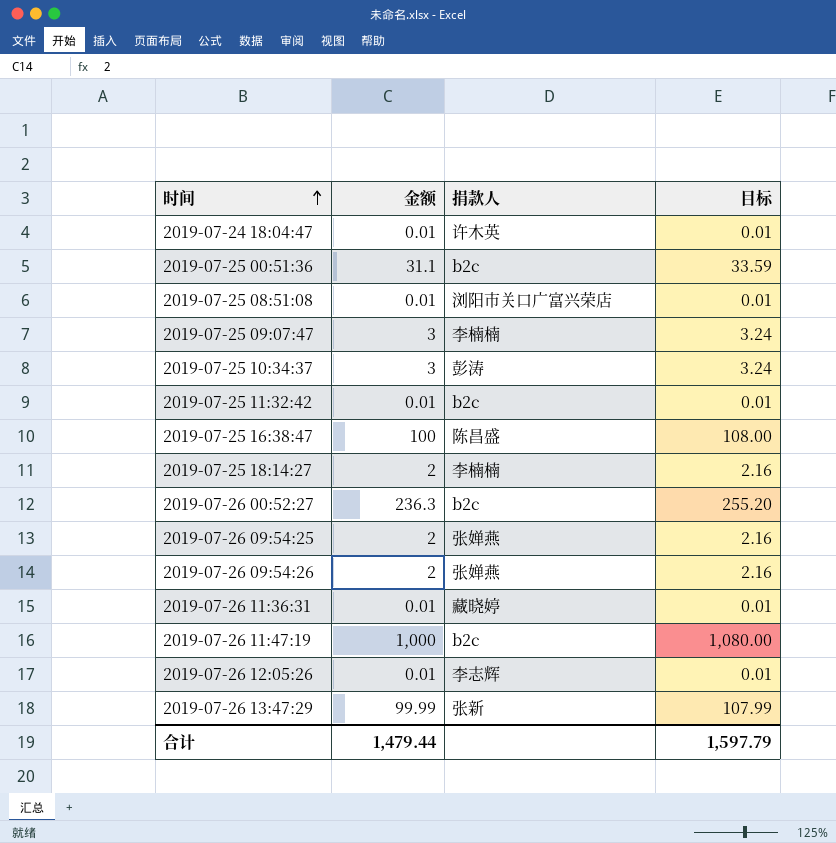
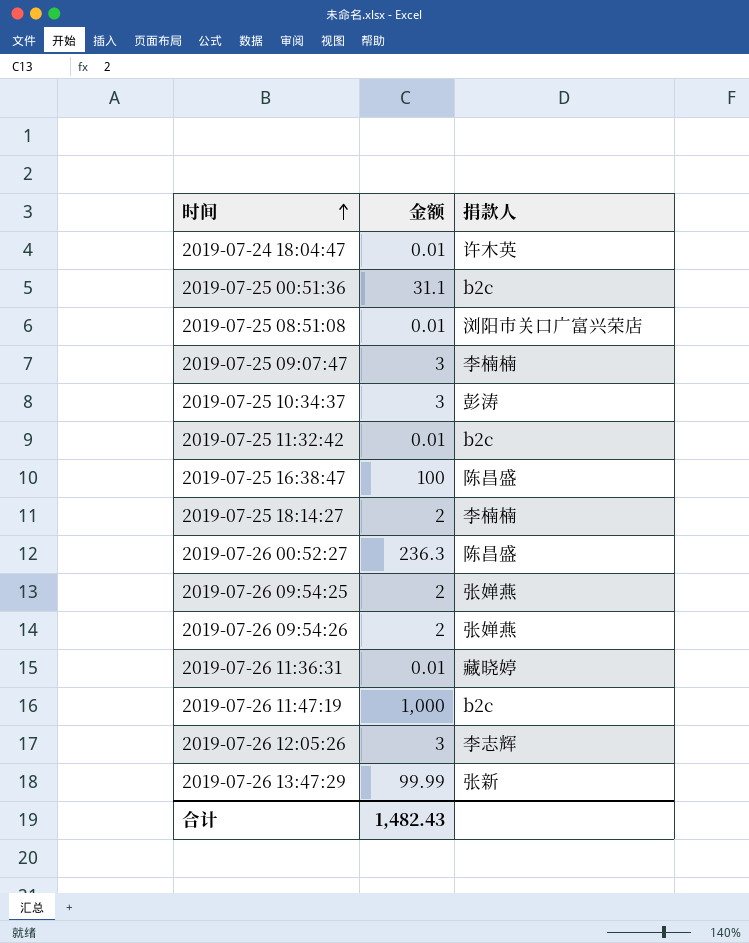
column 目标 | formula: [金额] * 1.08 -> none
2019-07-26 00:52:27 | 捐款人: b2c -> 陈昌盛
2019-07-26 12:05:26 | 金额: 0.01 -> 3
合计 | 金额: 1,479.44 -> 1,482.43

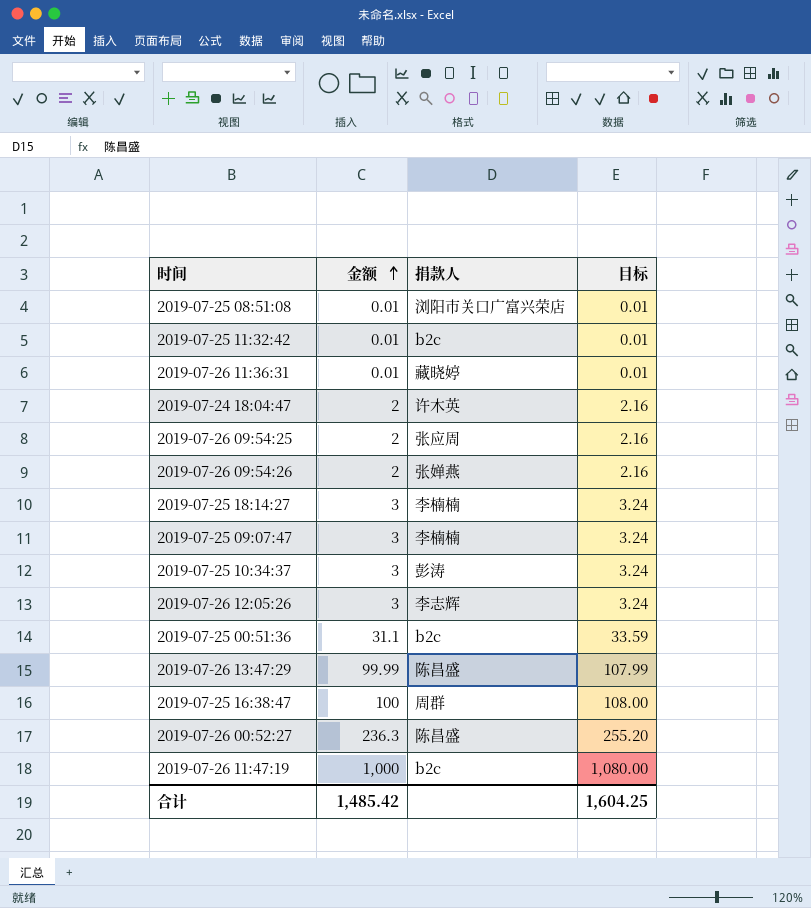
row order: 时间 ascending -> 金额 ascending
column 目标 | formula: none -> [金额] * 1.08
2019-07-24 18:04:47 | 金额: 0.01 -> 2
2019-07-26 09:54:25 | 捐款人: 张婵燕 -> 张应周
2019-07-25 18:14:27 | 金额: 2 -> 3
2019-07-26 13:47:29 | 捐款人: 张新 -> 陈昌盛
2019-07-25 16:38:47 | 捐款人: 陈昌盛 -> 周群
合计 | 金额: 1,482.43 -> 1,485.42

